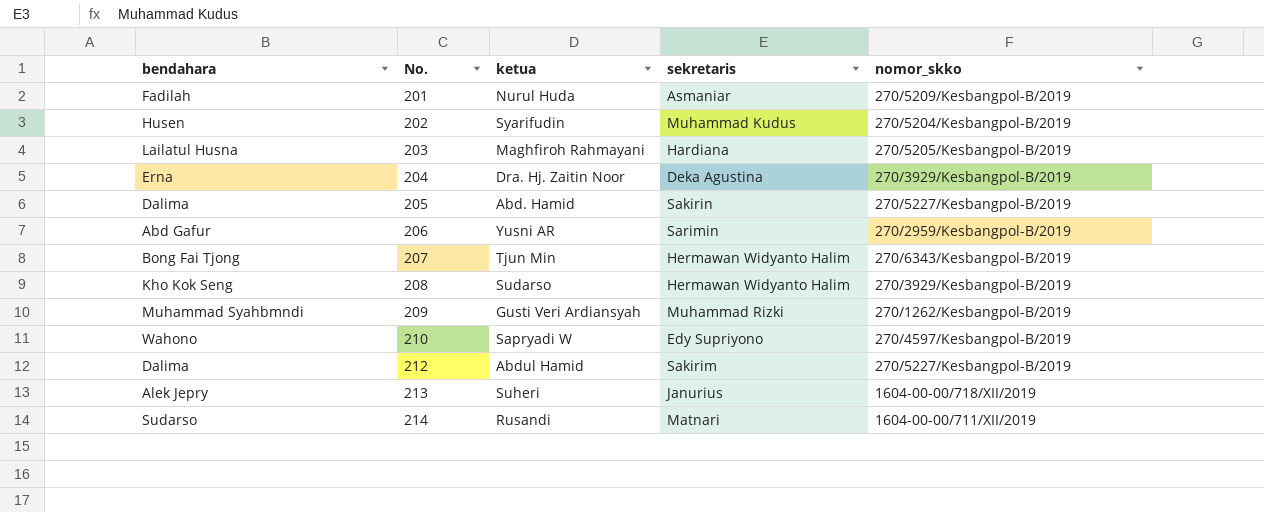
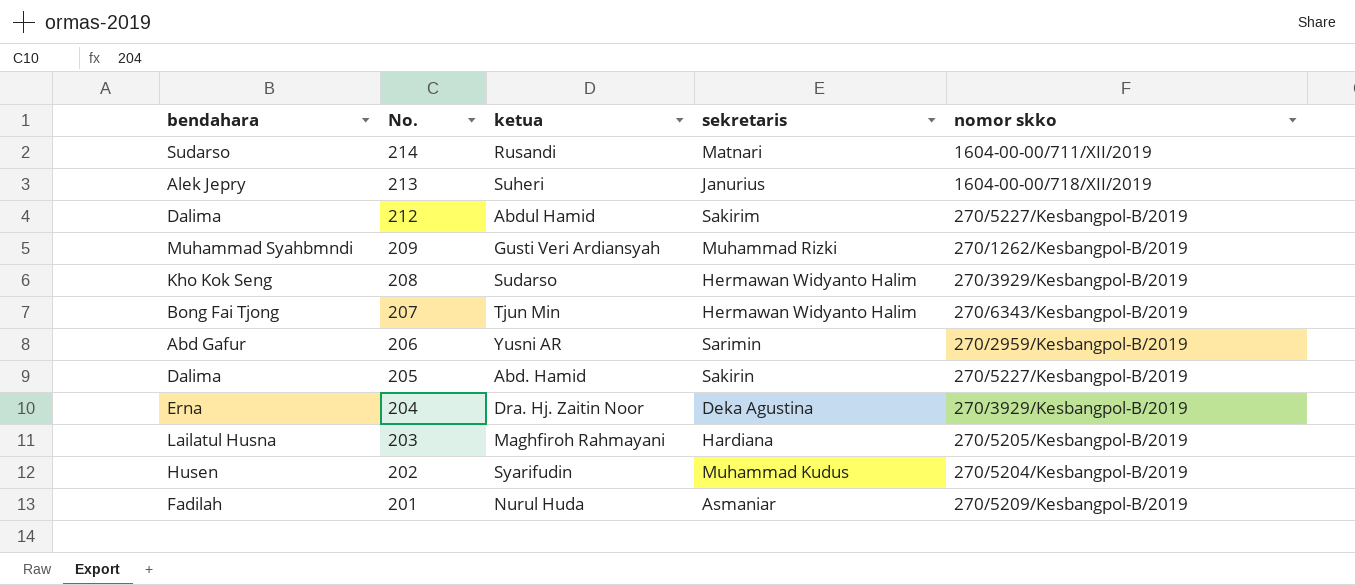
row order: No. ascending -> No. descending
column name: nomor_skko -> nomor skko
row 210: Wahono | Sapryadi W | Edy Supriyono | 270/4597/Kesbangpol-B/2019 -> none

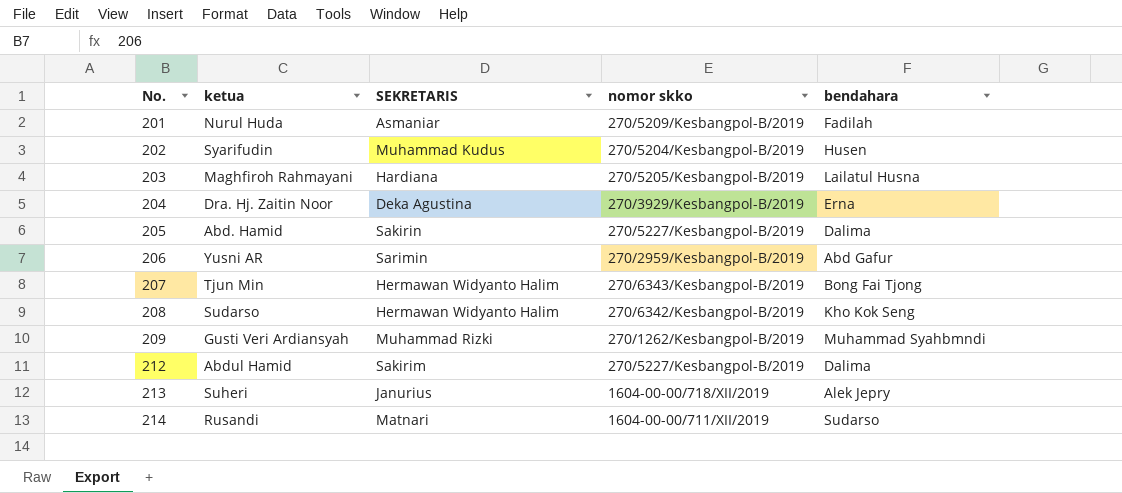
row order: No. descending -> No. ascending
column name: sekretaris -> SEKRETARIS
column bendahara | position: 1 -> 5
208 | nomor skko: 270/3929/Kesbangpol-B/2019 -> 270/6342/Kesbangpol-B/2019

